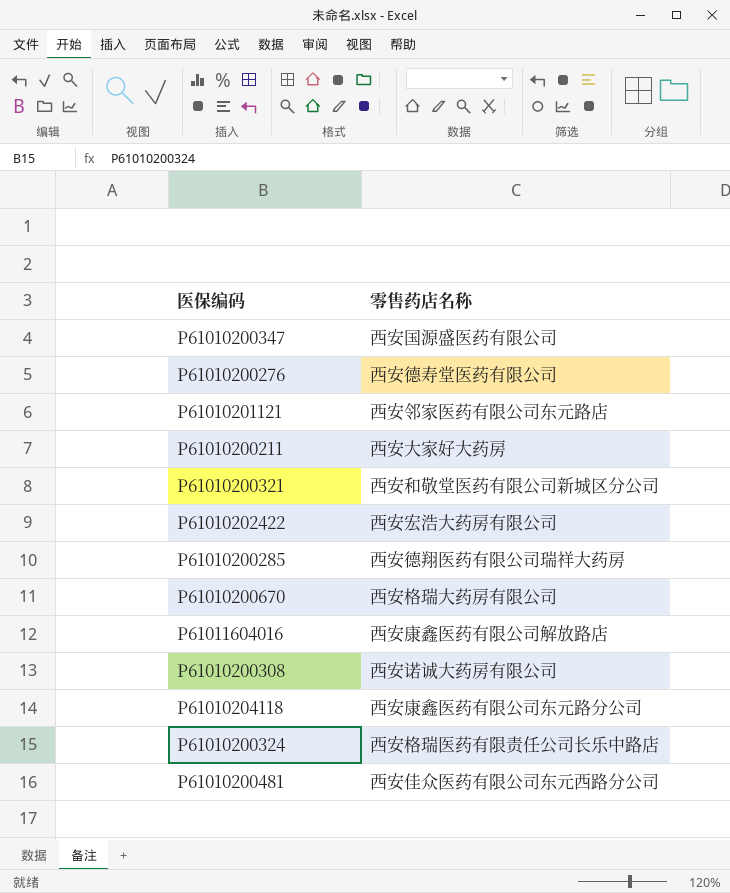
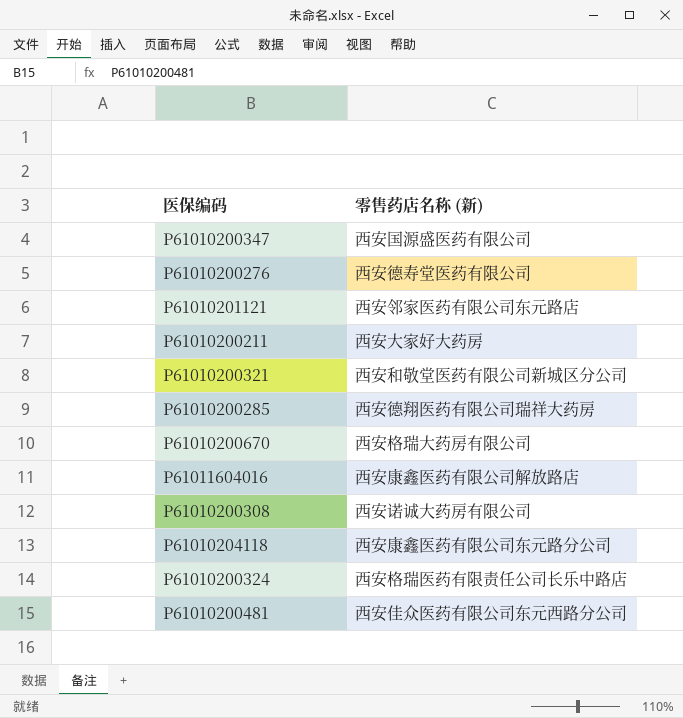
column name: 零售药店名称 -> 零售药店名称 (新)
row P61010202422: 西安宏浩大药房有限公司 -> none

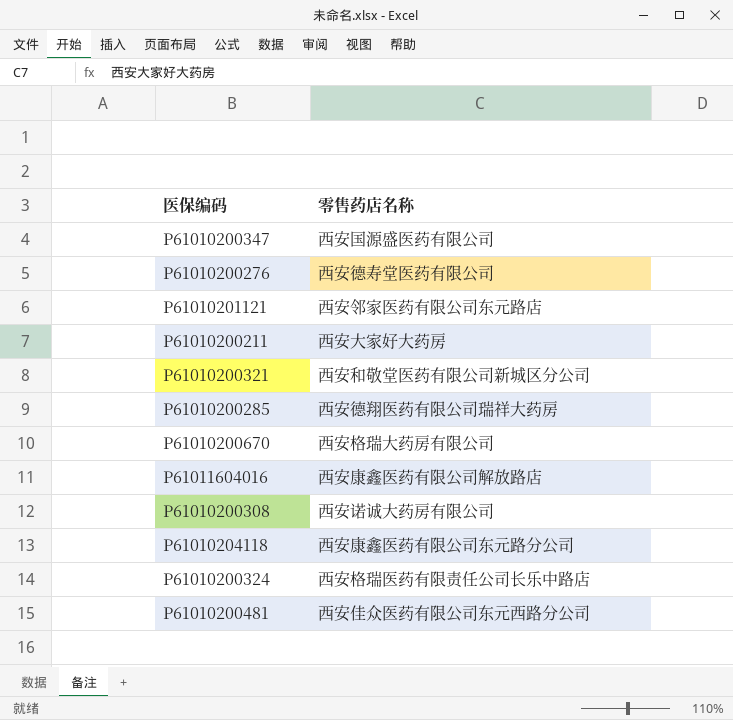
column name: 零售药店名称 (新) -> 零售药店名称

